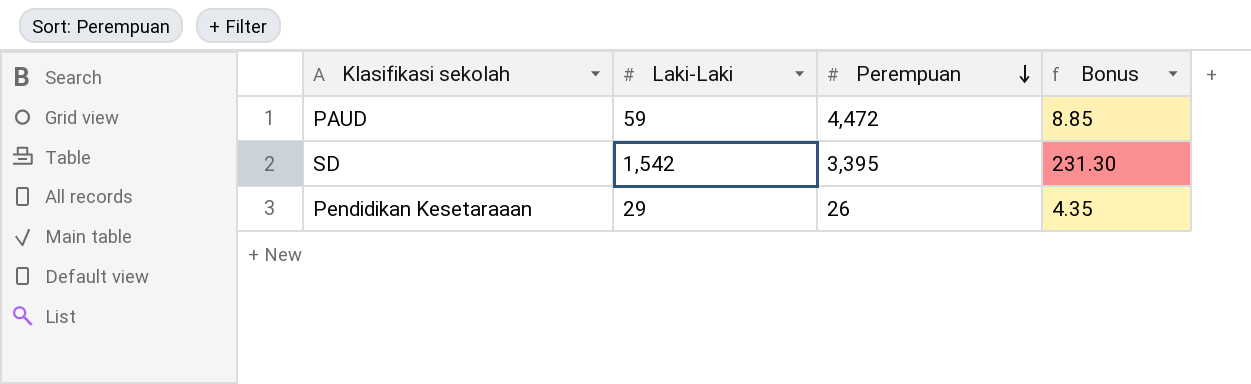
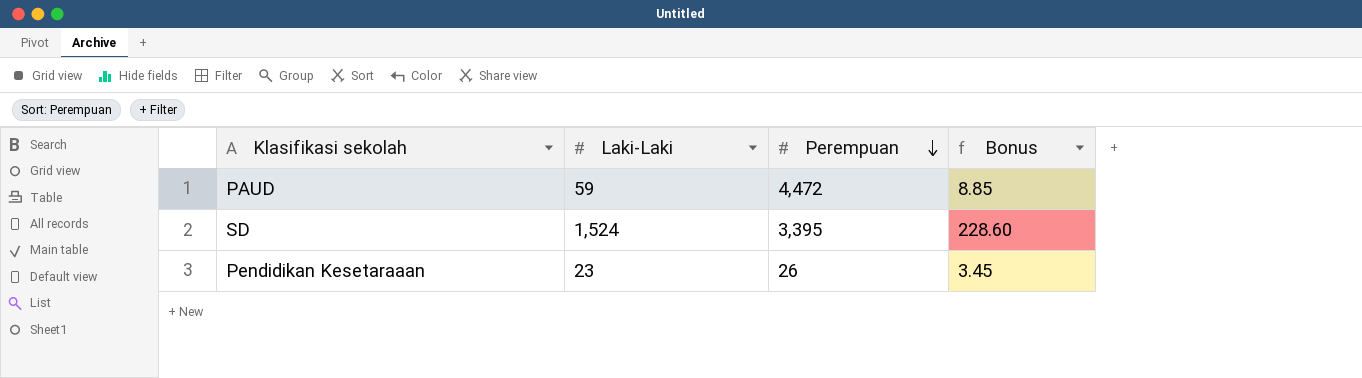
SD | Laki-Laki: 1,542 -> 1,524
SD | Bonus: 231.30 -> 228.60
Pendidikan Kesetaraaan | Laki-Laki: 29 -> 23
Pendidikan Kesetaraaan | Bonus: 4.35 -> 3.45

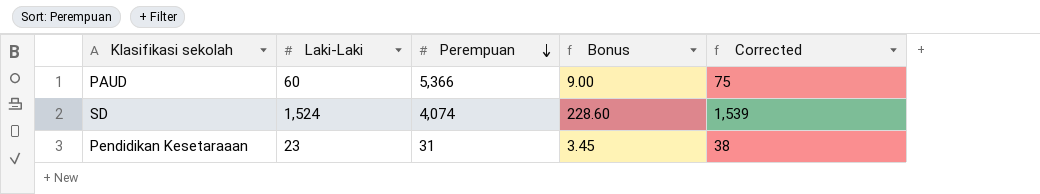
column Corrected | formula: none -> [Laki-Laki] + 15
PAUD | Laki-Laki: 59 -> 60
PAUD | Perempuan: 4,472 -> 5,366
PAUD | Bonus: 8.85 -> 9.00
SD | Perempuan: 3,395 -> 4,074
Pendidikan Kesetaraaan | Perempuan: 26 -> 31

